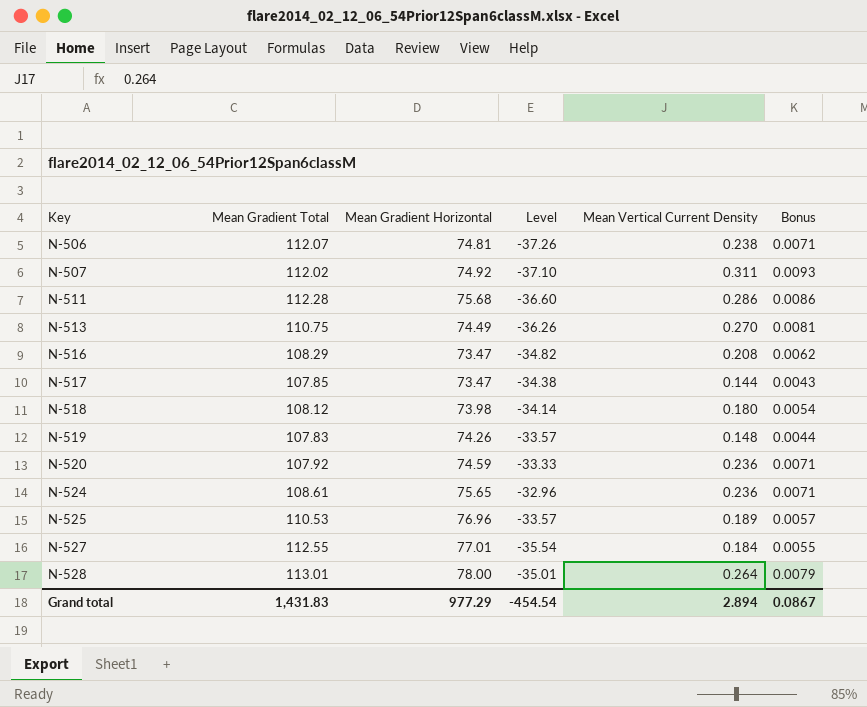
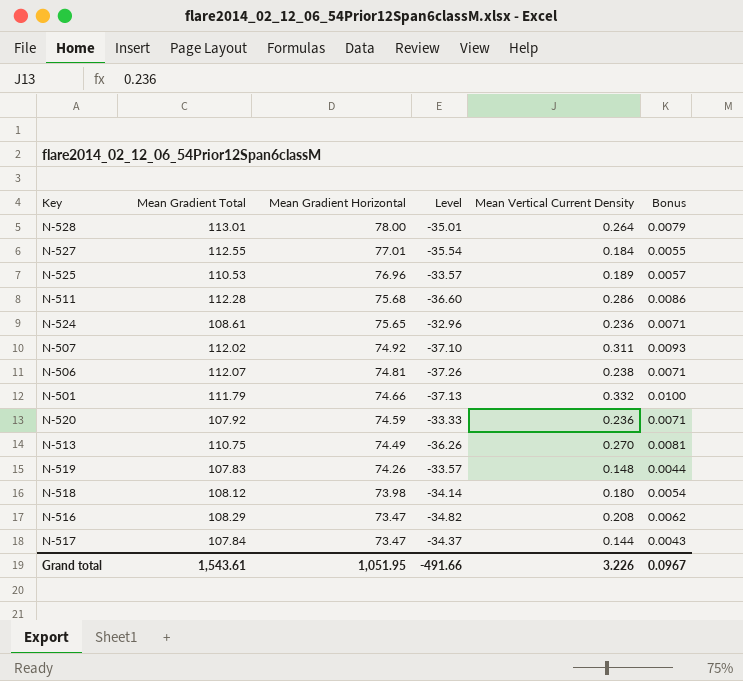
row order: Key ascending -> Mean Gradient Horizontal descending
row N-501: none -> 111.79 | 74.66 | -37.13 | 0.332 | 0.0100
N-517 | Mean Gradient Total: 107.85 -> 107.84
N-517 | Level: -34.38 -> -34.37
Grand total | Mean Gradient Total: 1,431.83 -> 1,543.61
Grand total | Mean Gradient Horizontal: 977.29 -> 1,051.95
Grand total | Level: -454.54 -> -491.66
Grand total | Mean Vertical Current Density: 2.894 -> 3.226
Grand total | Bonus: 0.0867 -> 0.0967

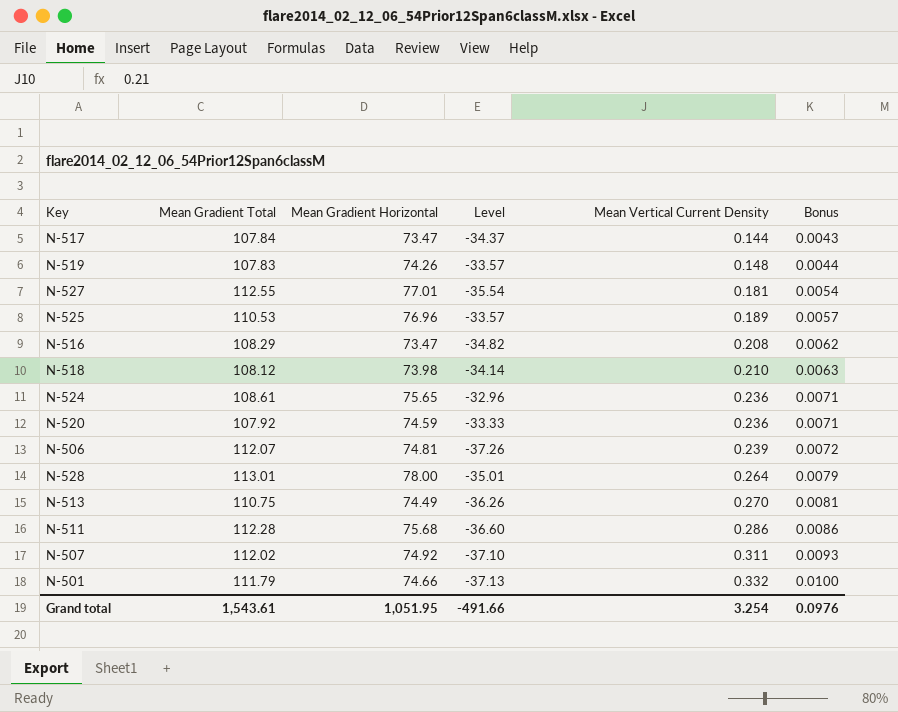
row order: Mean Gradient Horizontal descending -> Mean Vertical Current Density ascending
N-527 | Mean Vertical Current Density: 0.184 -> 0.181
N-527 | Bonus: 0.0055 -> 0.0054
N-518 | Mean Vertical Current Density: 0.180 -> 0.210
N-518 | Bonus: 0.0054 -> 0.0063
N-506 | Mean Vertical Current Density: 0.238 -> 0.239
N-506 | Bonus: 0.0071 -> 0.0072
Grand total | Mean Vertical Current Density: 3.226 -> 3.254
Grand total | Bonus: 0.0967 -> 0.0976

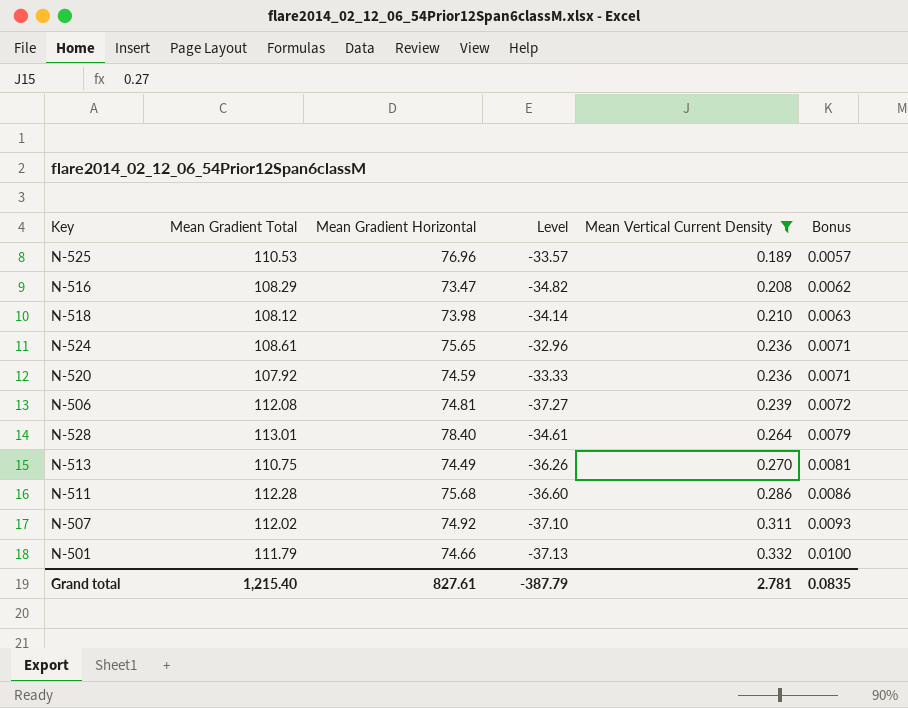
filter: none -> Mean Vertical Current Density >= 0.189
N-506 | Mean Gradient Total: 112.07 -> 112.08
N-506 | Level: -37.26 -> -37.27
N-528 | Mean Gradient Horizontal: 78.00 -> 78.40
N-528 | Level: -35.01 -> -34.61
Grand total | Mean Gradient Total: 1,543.61 -> 1,215.40
Grand total | Mean Gradient Horizontal: 1,051.95 -> 827.61
Grand total | Level: -491.66 -> -387.79
Grand total | Mean Vertical Current Density: 3.254 -> 2.781
Grand total | Bonus: 0.0976 -> 0.0835

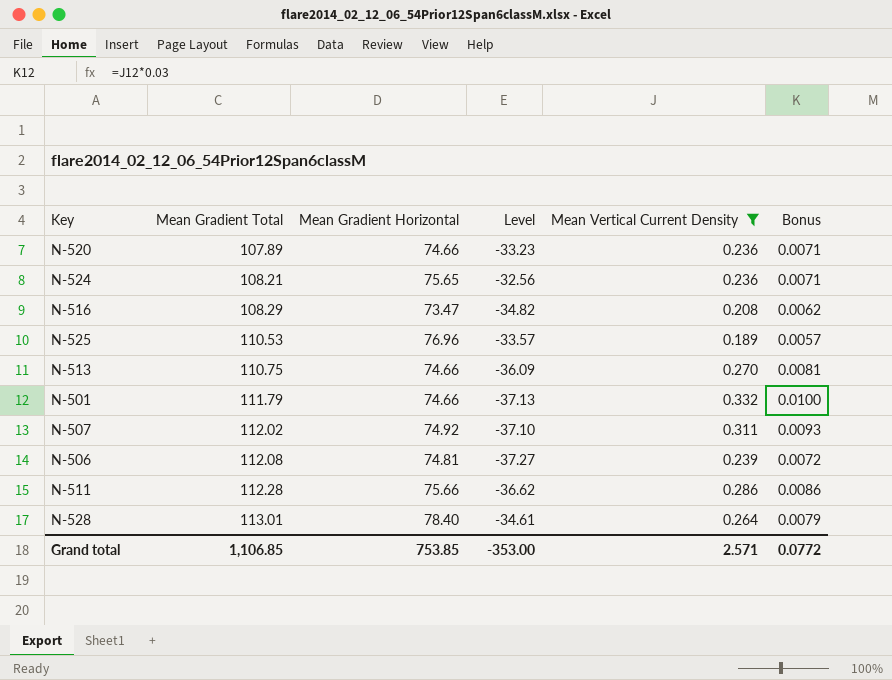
row order: Mean Vertical Current Density ascending -> Mean Gradient Total ascending
row N-518: 108.12 | 73.98 | -34.14 | 0.210 | 0.0063 -> none
N-520 | Mean Gradient Total: 107.92 -> 107.89
N-520 | Mean Gradient Horizontal: 74.59 -> 74.66
N-520 | Level: -33.33 -> -33.23
N-524 | Mean Gradient Total: 108.61 -> 108.21
N-524 | Level: -32.96 -> -32.56
N-513 | Mean Gradient Horizontal: 74.49 -> 74.66
N-513 | Level: -36.26 -> -36.09
N-511 | Mean Gradient Horizontal: 75.68 -> 75.66
N-511 | Level: -36.60 -> -36.62
Grand total | Mean Gradient Total: 1,215.40 -> 1,106.85
Grand total | Mean Gradient Horizontal: 827.61 -> 753.85
Grand total | Level: -387.79 -> -353.00
Grand total | Mean Vertical Current Density: 2.781 -> 2.571
Grand total | Bonus: 0.0835 -> 0.0772

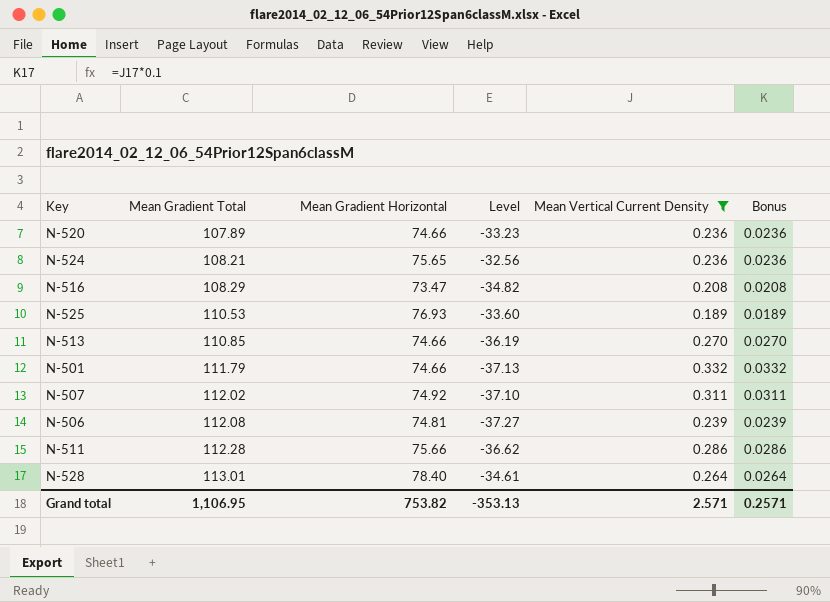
column Bonus | formula: [Mean Vertical Current Density] * 0.03 -> [Mean Vertical Current Density] * 0.1
N-525 | Mean Gradient Horizontal: 76.96 -> 76.93
N-525 | Level: -33.57 -> -33.60
N-513 | Mean Gradient Total: 110.75 -> 110.85
N-513 | Level: -36.09 -> -36.19
Grand total | Mean Gradient Total: 1,106.85 -> 1,106.95
Grand total | Mean Gradient Horizontal: 753.85 -> 753.82
Grand total | Level: -353.00 -> -353.13
Grand total | Bonus: 0.0772 -> 0.2571

